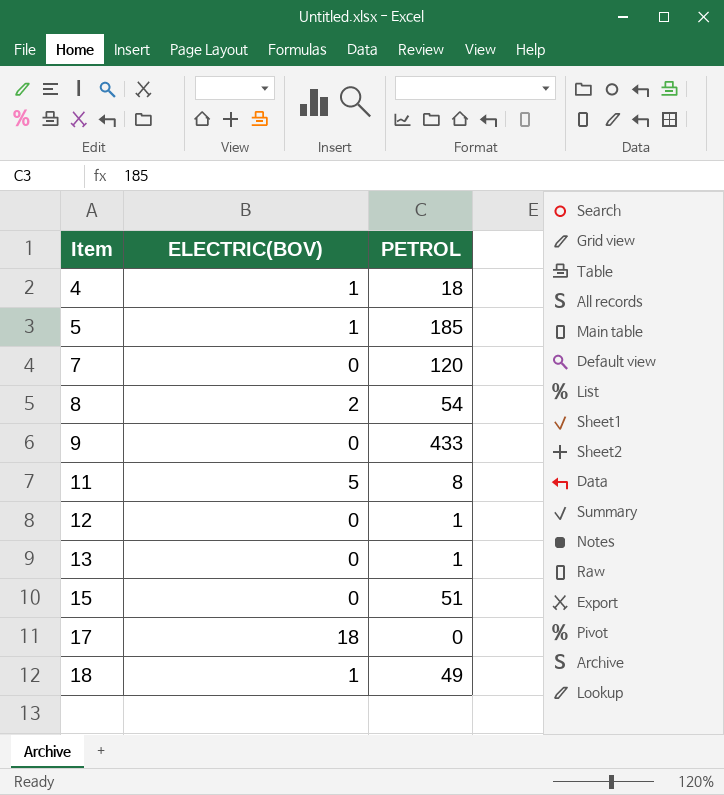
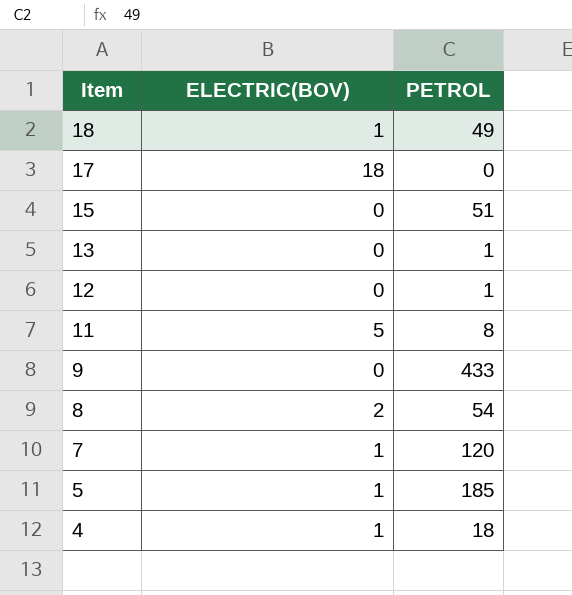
row order: Item ascending -> Item descending
7 | ELECTRIC(BOV): 0 -> 1

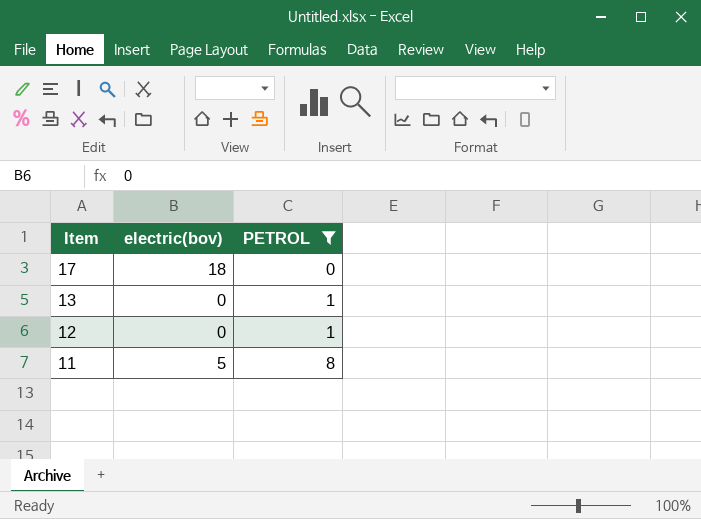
filter: none -> PETROL <= 8
column name: ELECTRIC(BOV) -> electric(bov)

